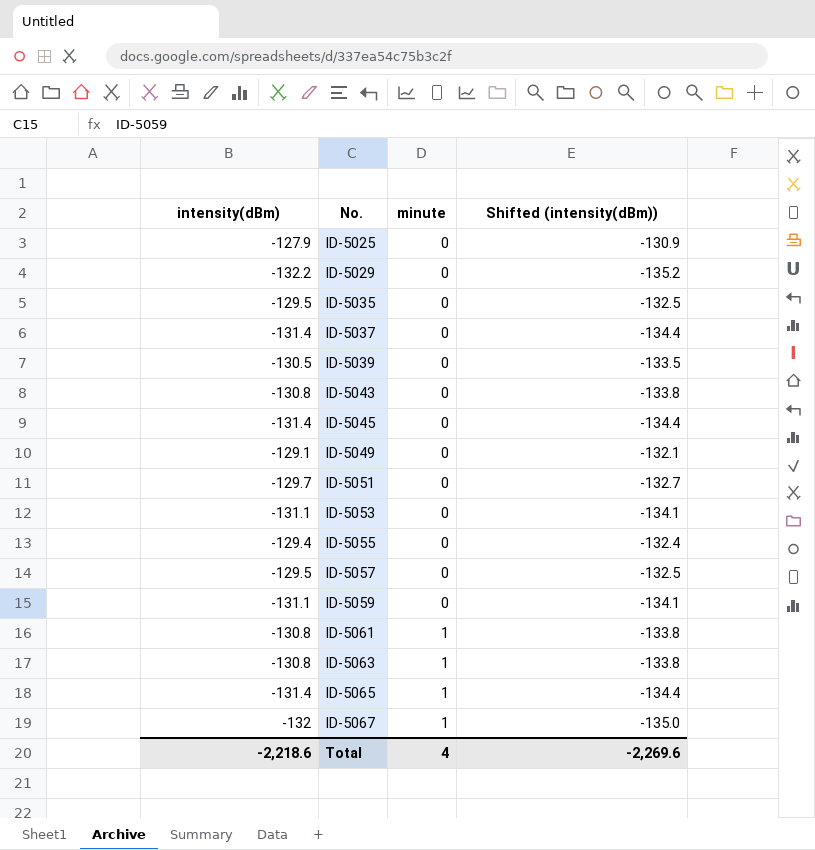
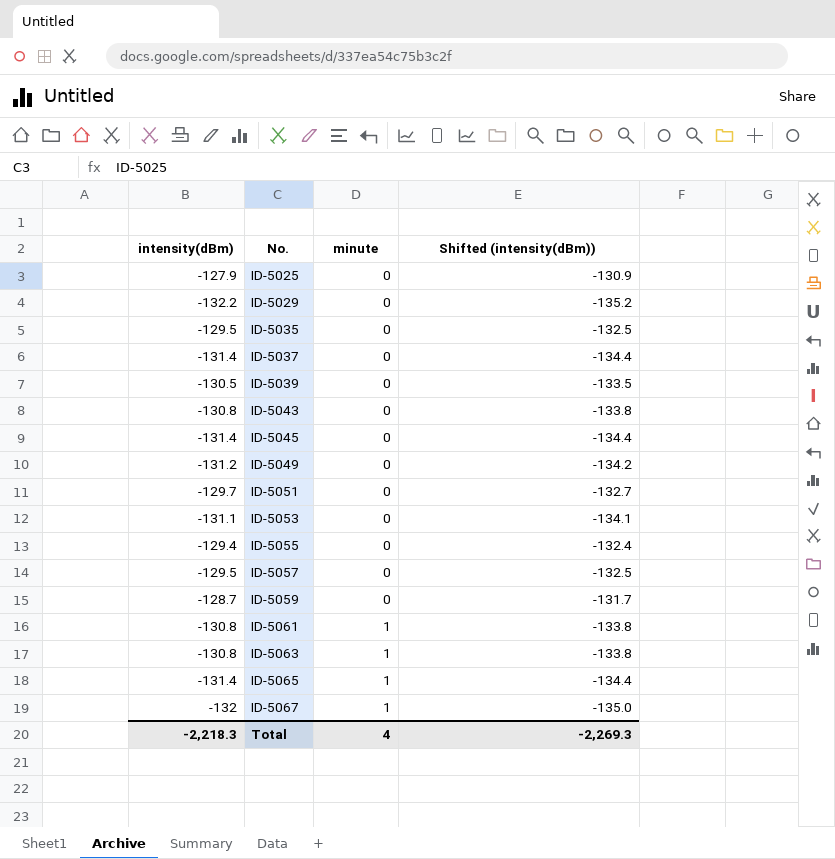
ID-5049 | intensity(dBm): -129.1 -> -131.2
ID-5049 | Shifted (intensity(dBm)): -132.1 -> -134.2
ID-5059 | intensity(dBm): -131.1 -> -128.7
ID-5059 | Shifted (intensity(dBm)): -134.1 -> -131.7
Total | intensity(dBm): -2,218.6 -> -2,218.3
Total | Shifted (intensity(dBm)): -2,269.6 -> -2,269.3

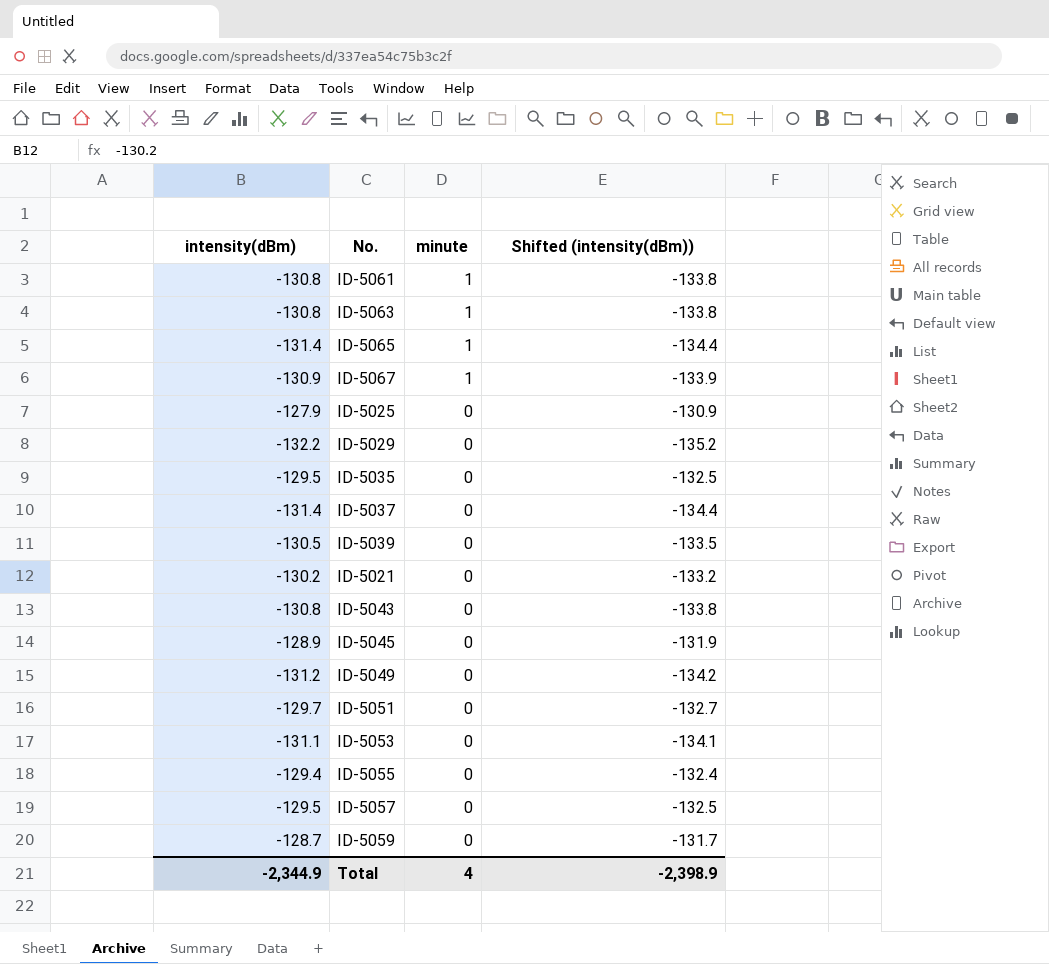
row order: No. ascending -> minute descending
ID-5067 | intensity(dBm): -132 -> -130.9
ID-5067 | Shifted (intensity(dBm)): -135.0 -> -133.9
row ID-5021: none -> -130.2 | 0 | -133.2
ID-5045 | intensity(dBm): -131.4 -> -128.9
ID-5045 | Shifted (intensity(dBm)): -134.4 -> -131.9
Total | intensity(dBm): -2,218.3 -> -2,344.9
Total | Shifted (intensity(dBm)): -2,269.3 -> -2,398.9

